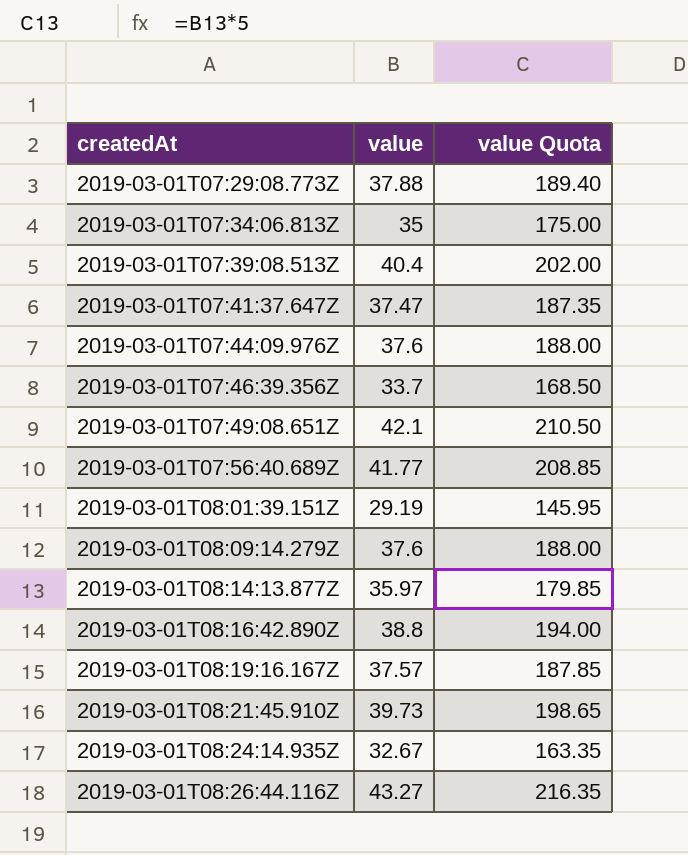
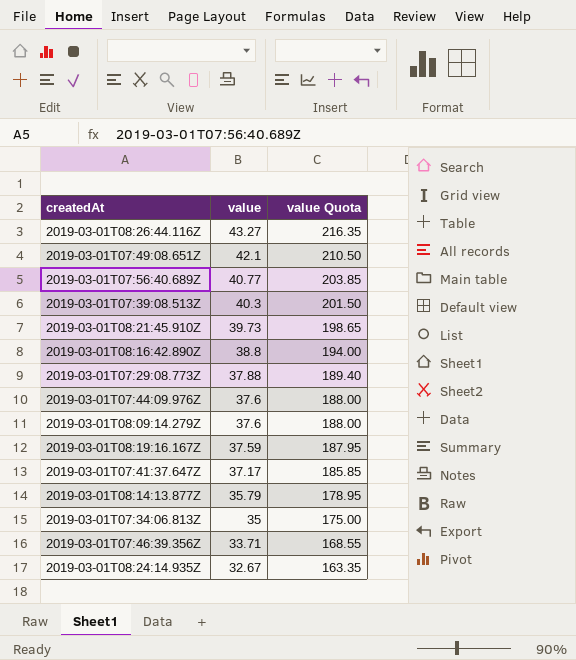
row order: createdAt ascending -> value descending
row 2019-03-01T08:01:39.151Z: 29.19 | 145.95 -> none
2019-03-01T07:56:40.689Z | value: 41.77 -> 40.77
2019-03-01T07:56:40.689Z | value Quota: 208.85 -> 203.85
2019-03-01T07:39:08.513Z | value: 40.4 -> 40.3
2019-03-01T07:39:08.513Z | value Quota: 202.00 -> 201.50
2019-03-01T08:19:16.167Z | value: 37.57 -> 37.59
2019-03-01T08:19:16.167Z | value Quota: 187.85 -> 187.95
2019-03-01T07:41:37.647Z | value: 37.47 -> 37.17
2019-03-01T07:41:37.647Z | value Quota: 187.35 -> 185.85
2019-03-01T08:14:13.877Z | value: 35.97 -> 35.79
2019-03-01T08:14:13.877Z | value Quota: 179.85 -> 178.95
2019-03-01T07:46:39.356Z | value: 33.7 -> 33.71
2019-03-01T07:46:39.356Z | value Quota: 168.50 -> 168.55

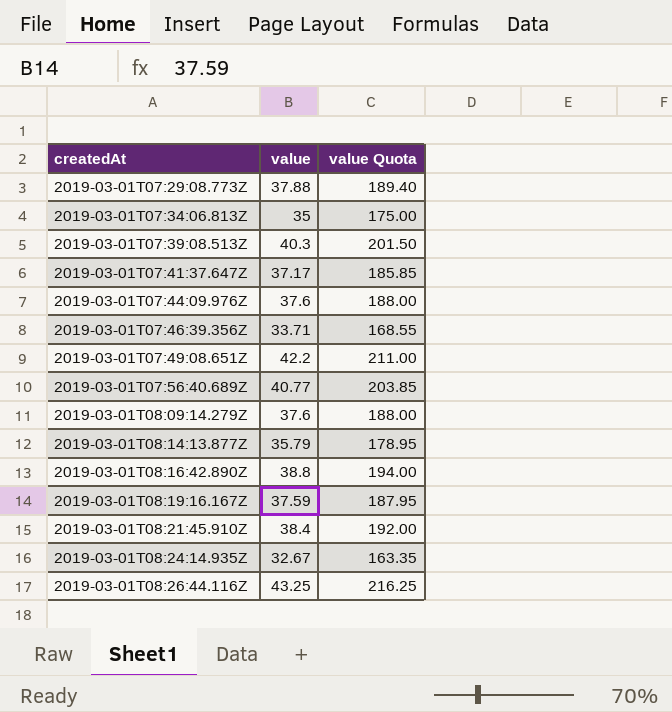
row order: value descending -> createdAt ascending
2019-03-01T07:49:08.651Z | value: 42.1 -> 42.2
2019-03-01T07:49:08.651Z | value Quota: 210.50 -> 211.00
2019-03-01T08:21:45.910Z | value: 39.73 -> 38.4
2019-03-01T08:21:45.910Z | value Quota: 198.65 -> 192.00
2019-03-01T08:26:44.116Z | value: 43.27 -> 43.25
2019-03-01T08:26:44.116Z | value Quota: 216.35 -> 216.25

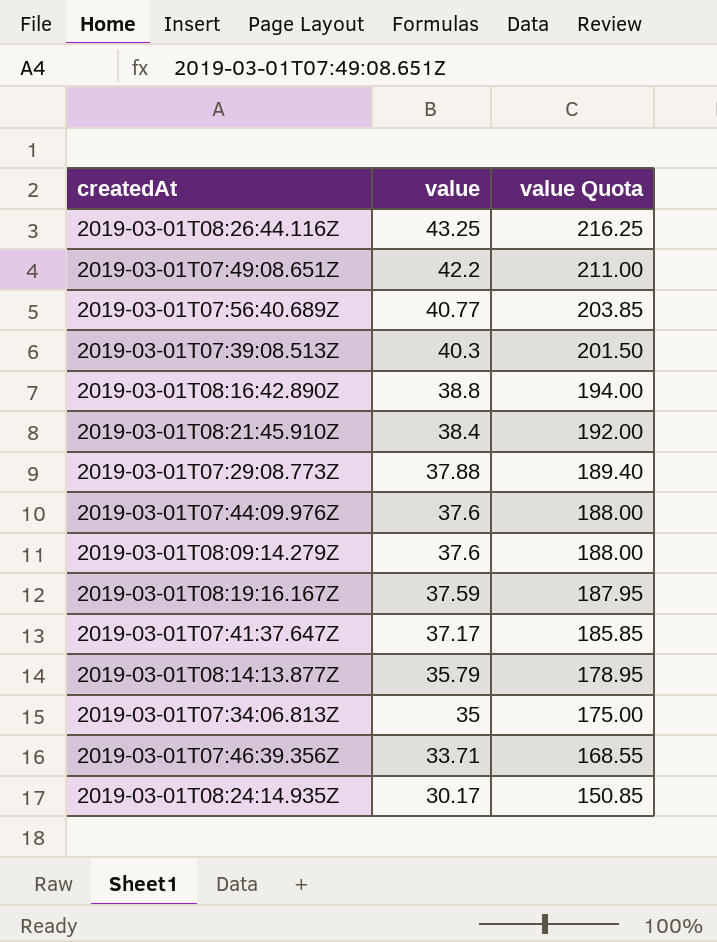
row order: createdAt ascending -> value descending
2019-03-01T08:24:14.935Z | value: 32.67 -> 30.17
2019-03-01T08:24:14.935Z | value Quota: 163.35 -> 150.85

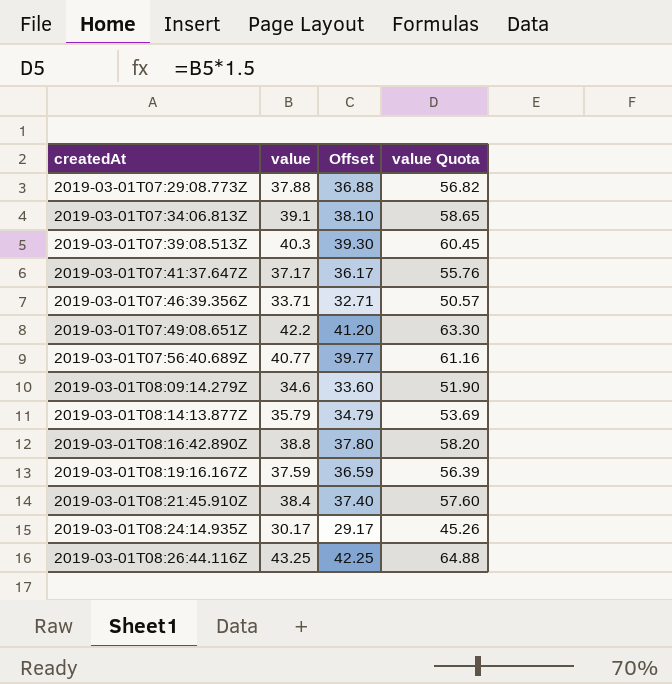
row order: value descending -> createdAt ascending
column Offset | formula: none -> [value] - 1
column value Quota | formula: [value] * 5 -> [value] * 1.5
row 2019-03-01T07:44:09.976Z: 37.6 | 188.00 -> none
2019-03-01T07:34:06.813Z | value: 35 -> 39.1
2019-03-01T08:09:14.279Z | value: 37.6 -> 34.6

